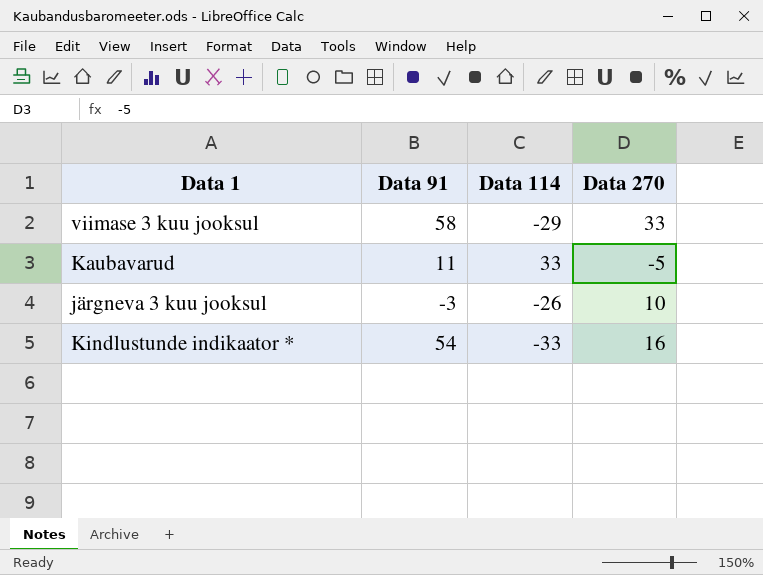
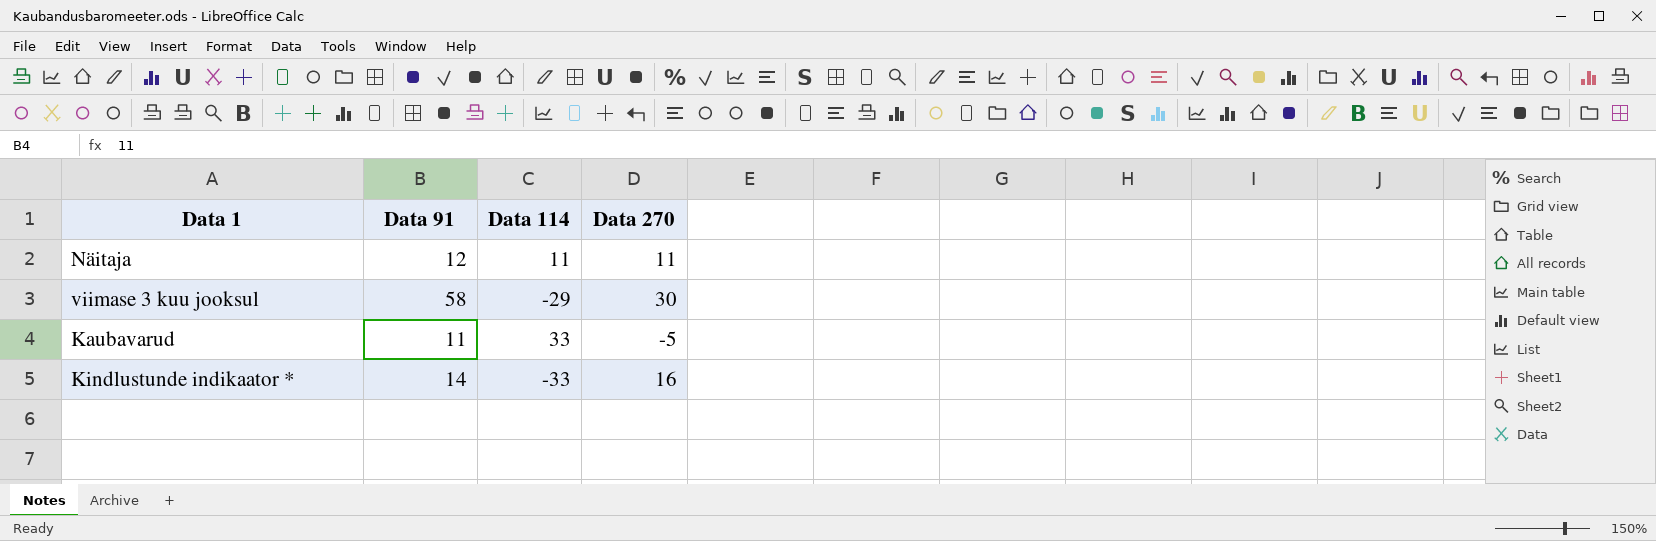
row järgneva 3 kuu jooksul: -3 | -26 | 10 -> none
row Näitaja: none -> 12 | 11 | 11
viimase 3 kuu jooksul | Data 270: 33 -> 30
Kindlustunde indikaator * | Data 91: 54 -> 14

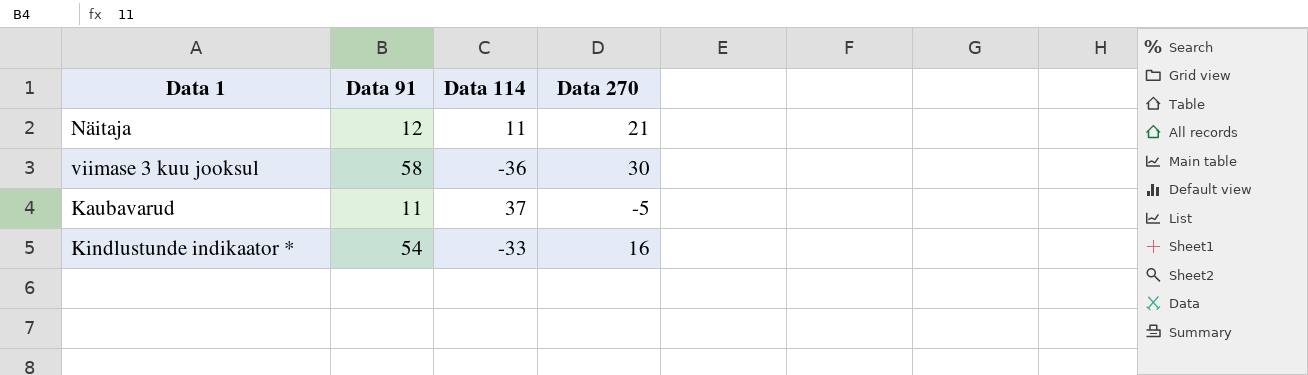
Näitaja | Data 270: 11 -> 21
viimase 3 kuu jooksul | Data 114: -29 -> -36
Kaubavarud | Data 114: 33 -> 37
Kindlustunde indikaator * | Data 91: 14 -> 54

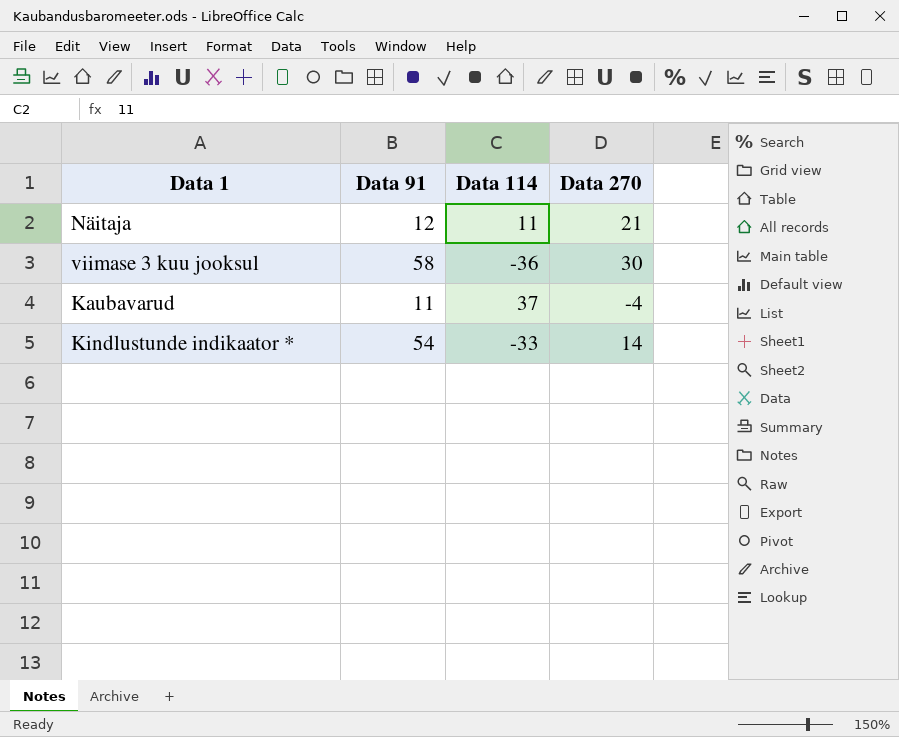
Kaubavarud | Data 270: -5 -> -4
Kindlustunde indikaator * | Data 270: 16 -> 14

